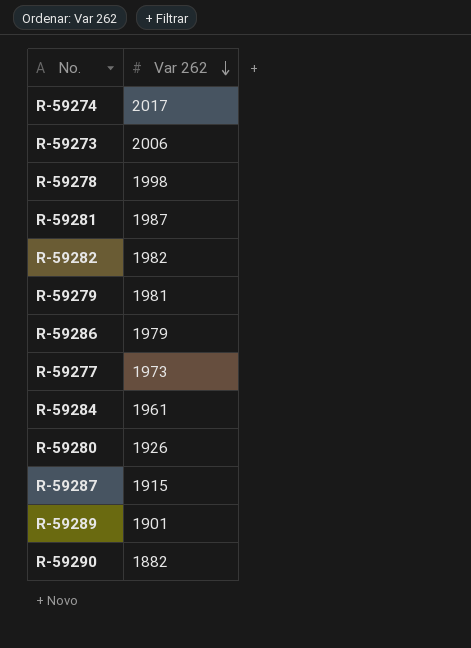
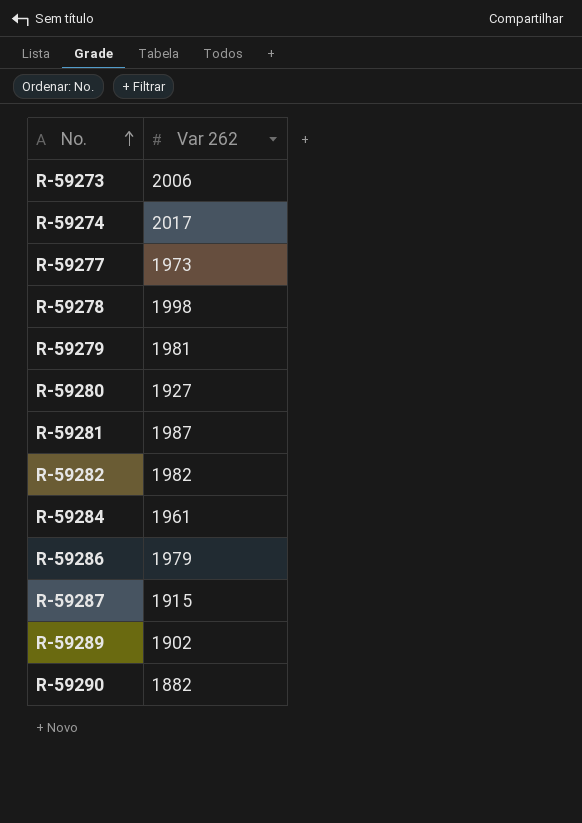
row order: Var 262 descending -> No. ascending
R-59280 | Var 262: 1926 -> 1927
R-59289 | Var 262: 1901 -> 1902

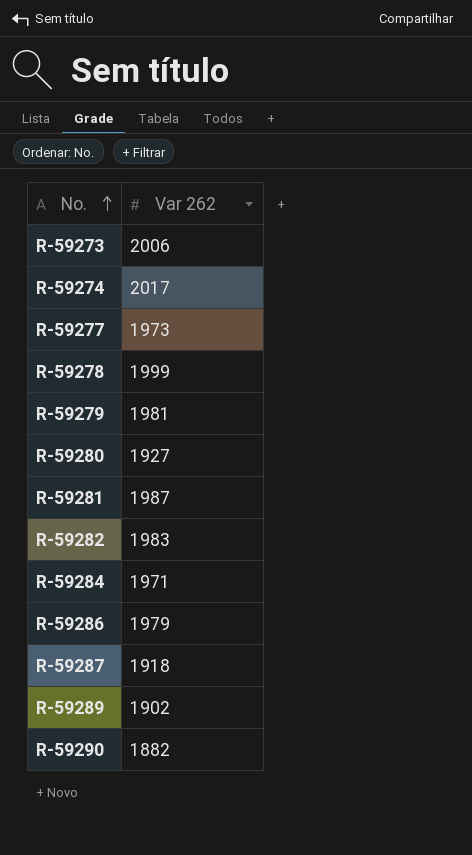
R-59278 | Var 262: 1998 -> 1999
R-59282 | Var 262: 1982 -> 1983
R-59284 | Var 262: 1961 -> 1971
R-59287 | Var 262: 1915 -> 1918

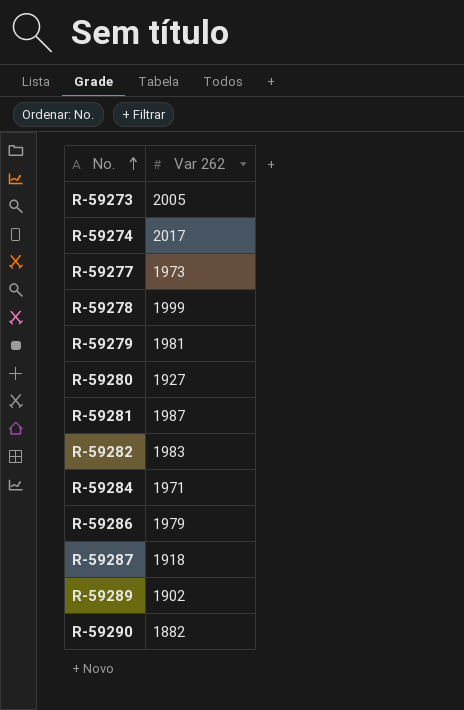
R-59273 | Var 262: 2006 -> 2005

